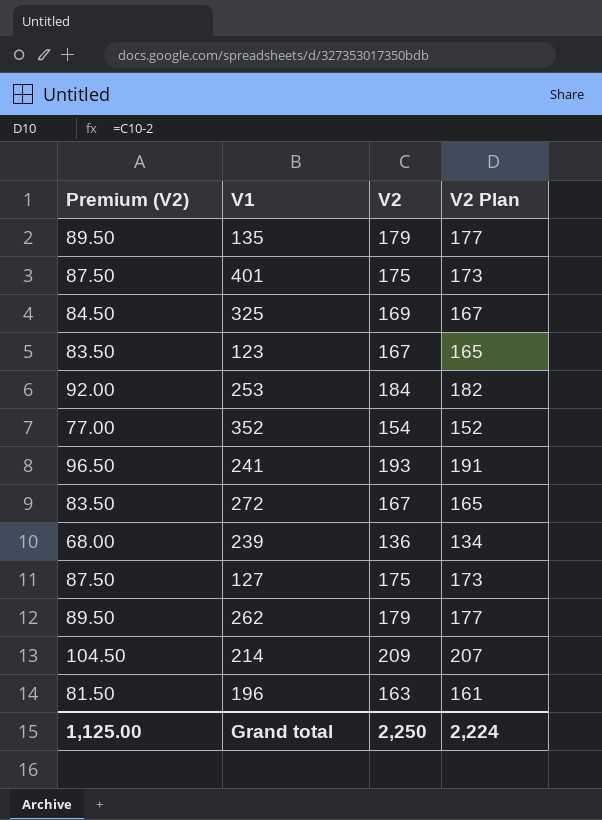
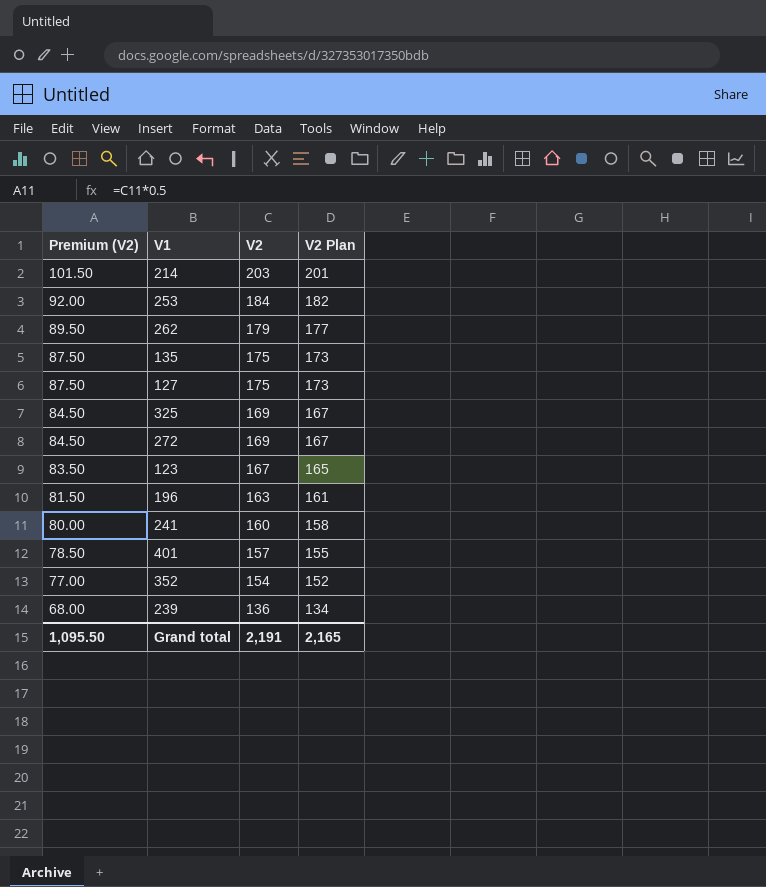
row order: none -> Premium (V2) descending
214 | Premium (V2): 104.50 -> 101.50
214 | V2: 209 -> 203
214 | V2 Plan: 207 -> 201
135 | Premium (V2): 89.50 -> 87.50
135 | V2: 179 -> 175
135 | V2 Plan: 177 -> 173
272 | Premium (V2): 83.50 -> 84.50
272 | V2: 167 -> 169
272 | V2 Plan: 165 -> 167
241 | Premium (V2): 96.50 -> 80.00
241 | V2: 193 -> 160
241 | V2 Plan: 191 -> 158
401 | Premium (V2): 87.50 -> 78.50
401 | V2: 175 -> 157
401 | V2 Plan: 173 -> 155
Grand total | Premium (V2): 1,125.00 -> 1,095.50
Grand total | V2: 2,250 -> 2,191
Grand total | V2 Plan: 2,224 -> 2,165

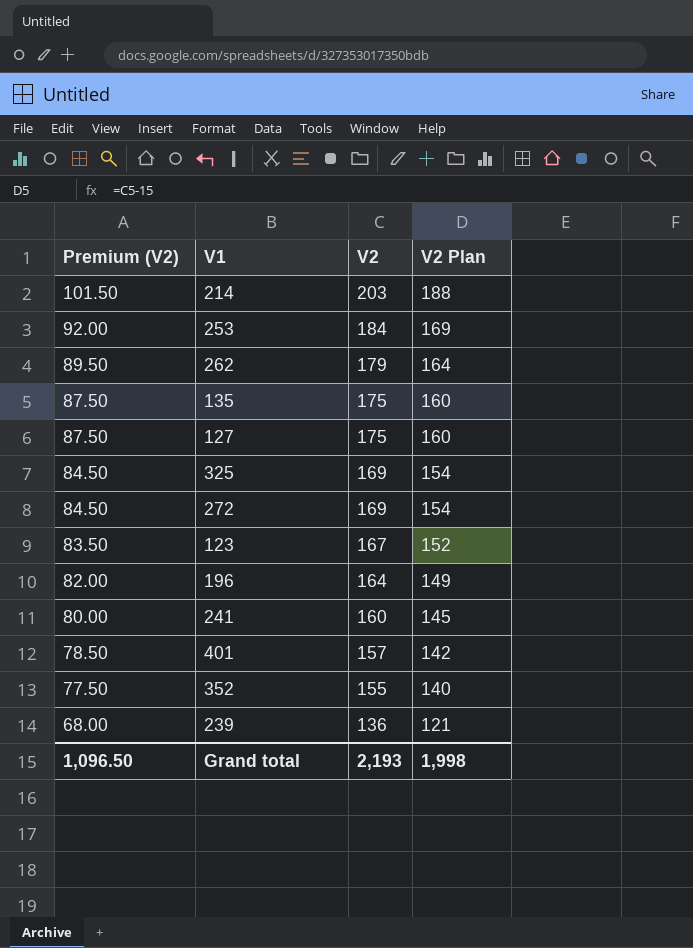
column V2 Plan | formula: [V2] - 2 -> [V2] - 15
196 | Premium (V2): 81.50 -> 82.00
196 | V2: 163 -> 164
352 | Premium (V2): 77.00 -> 77.50
352 | V2: 154 -> 155
Grand total | Premium (V2): 1,095.50 -> 1,096.50
Grand total | V2: 2,191 -> 2,193
Grand total | V2 Plan: 2,165 -> 1,998

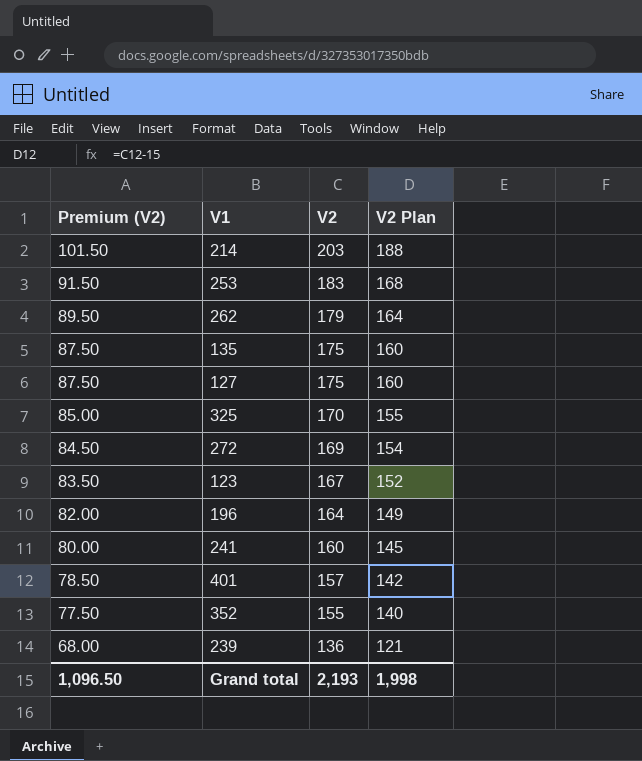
253 | Premium (V2): 92.00 -> 91.50
253 | V2: 184 -> 183
253 | V2 Plan: 169 -> 168
325 | Premium (V2): 84.50 -> 85.00
325 | V2: 169 -> 170
325 | V2 Plan: 154 -> 155

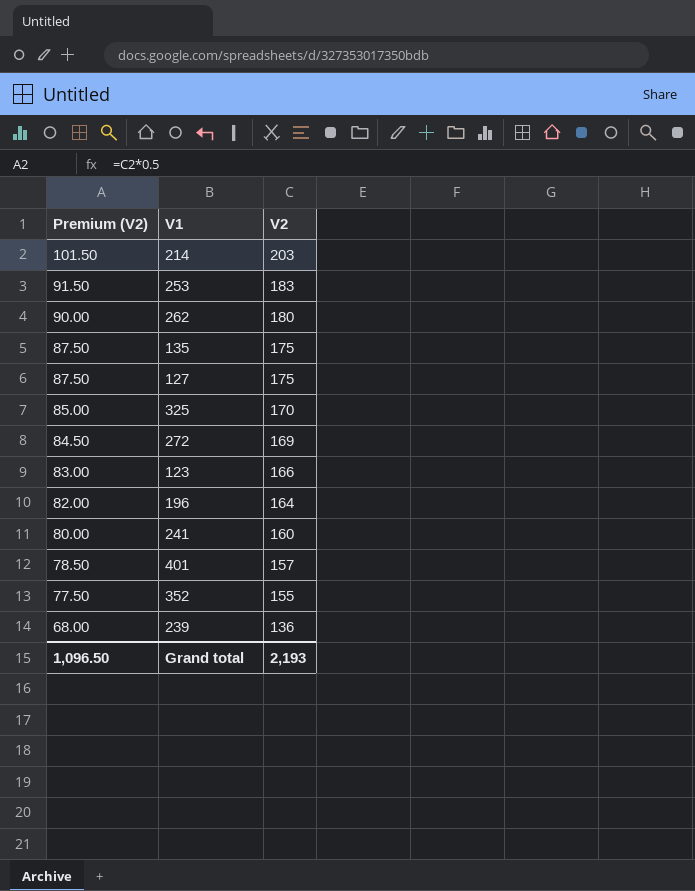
column V2 Plan | formula: [V2] - 15 -> none
262 | Premium (V2): 89.50 -> 90.00
262 | V2: 179 -> 180
123 | Premium (V2): 83.50 -> 83.00
123 | V2: 167 -> 166

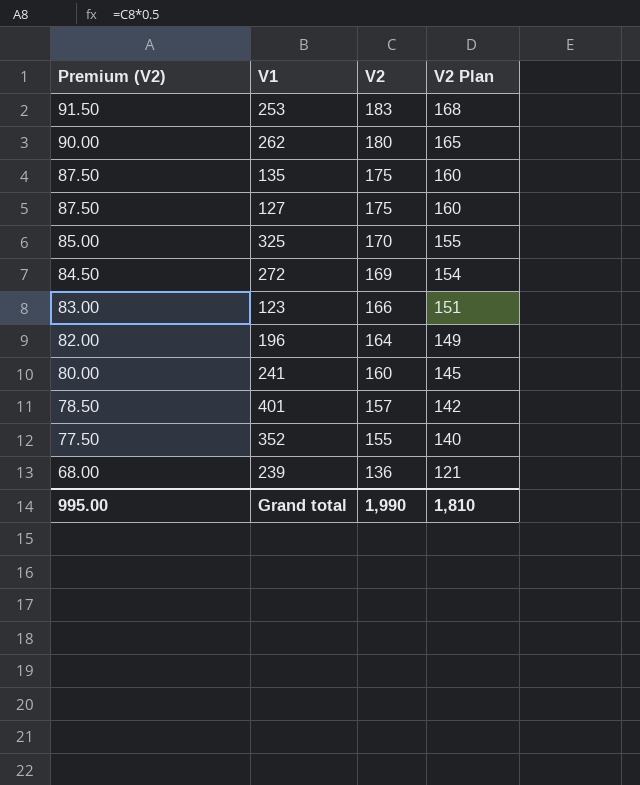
column V2 Plan | formula: none -> [V2] - 15
row 214: 101.50 | 203 -> none
Grand total | Premium (V2): 1,096.50 -> 995.00
Grand total | V2: 2,193 -> 1,990

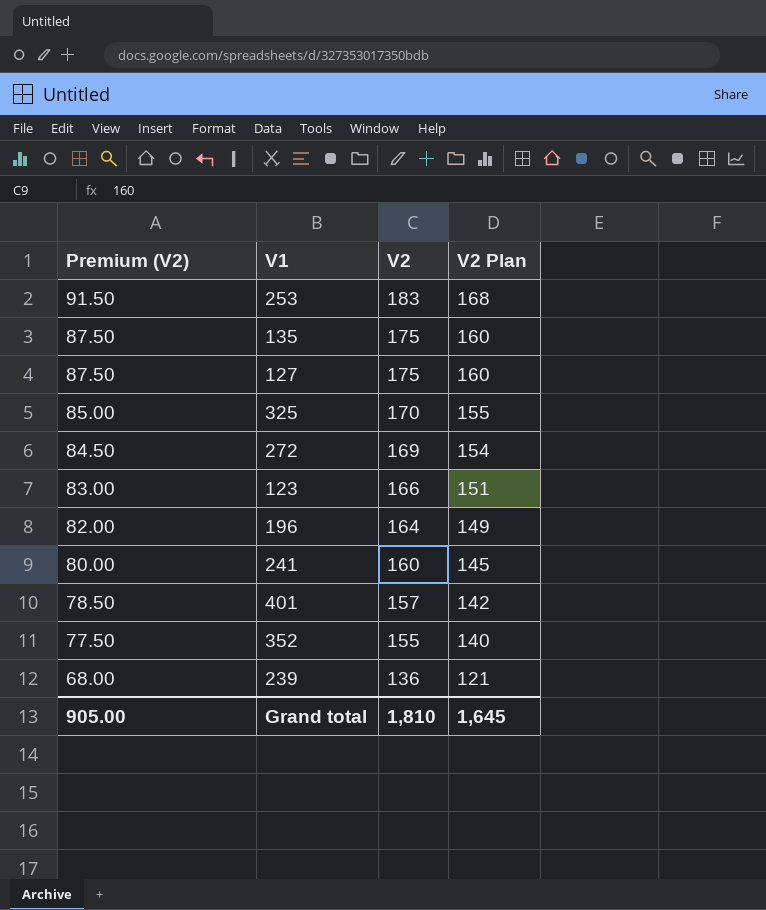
row 262: 90.00 | 180 | 165 -> none
Grand total | Premium (V2): 995.00 -> 905.00
Grand total | V2: 1,990 -> 1,810
Grand total | V2 Plan: 1,810 -> 1,645

